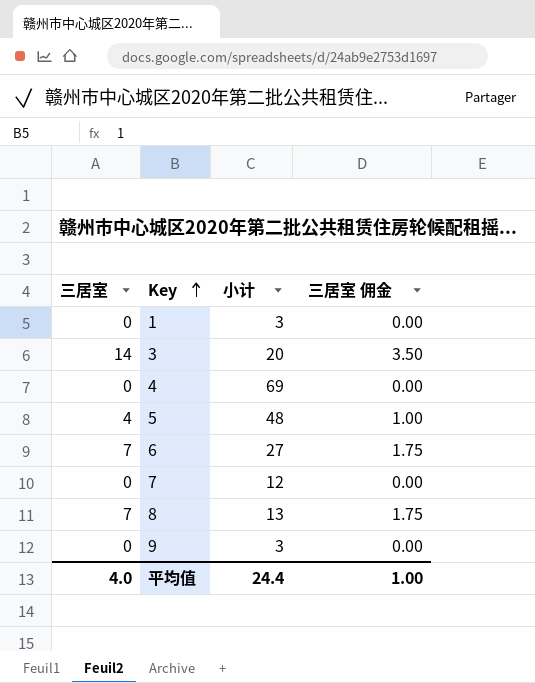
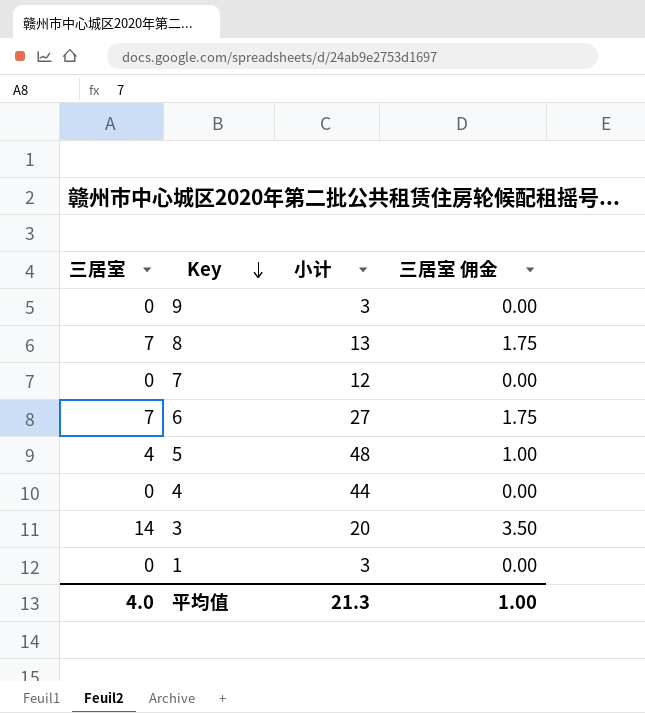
row order: Key ascending -> Key descending
4 | 小计: 69 -> 44
平均值 | 小计: 24.4 -> 21.3

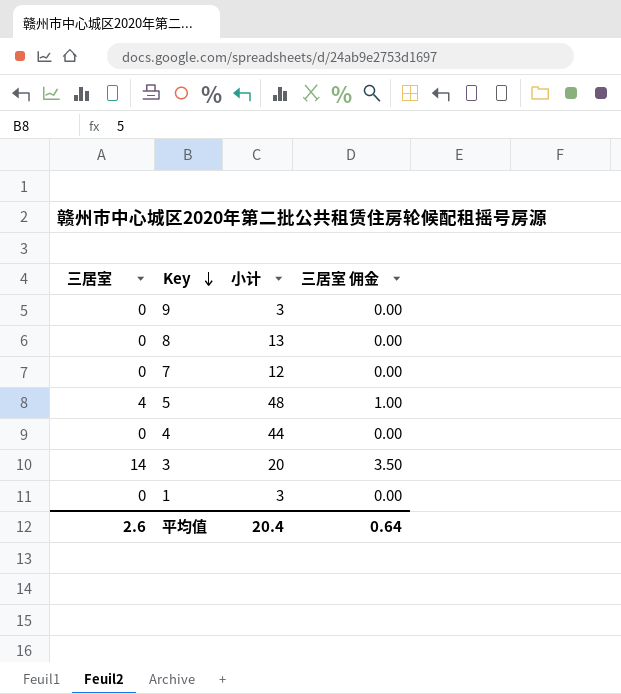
row 6: 7 | 27 | 1.75 -> none
8 | 三居室: 7 -> 0
8 | 三居室 佣金: 1.75 -> 0.00
平均值 | 三居室: 4.0 -> 2.6
平均值 | 小计: 21.3 -> 20.4
平均值 | 三居室 佣金: 1.00 -> 0.64

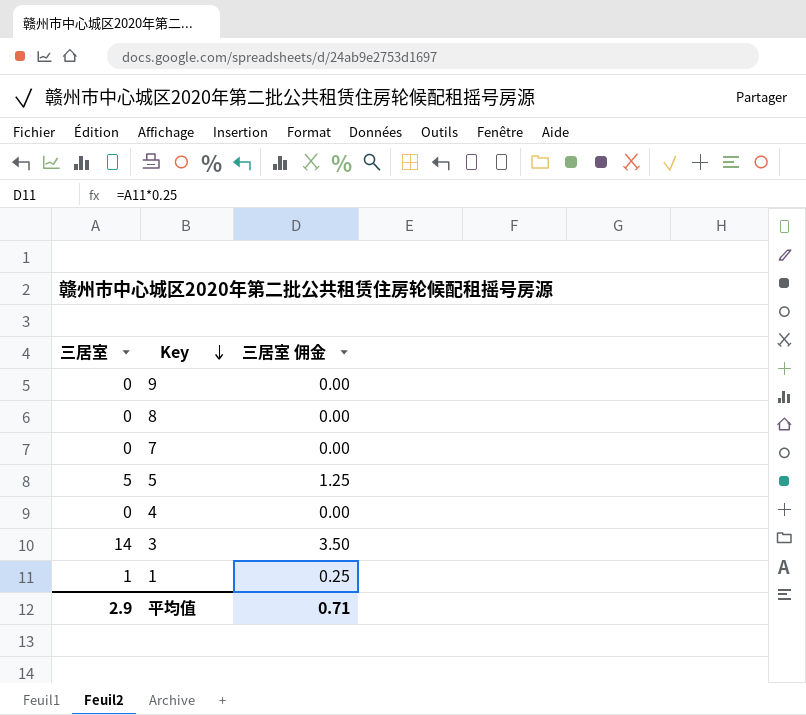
column 小计 | position: 3 -> none
5 | 三居室: 4 -> 5
5 | 三居室 佣金: 1.00 -> 1.25
1 | 三居室: 0 -> 1
1 | 三居室 佣金: 0.00 -> 0.25
平均值 | 三居室: 2.6 -> 2.9
平均值 | 三居室 佣金: 0.64 -> 0.71

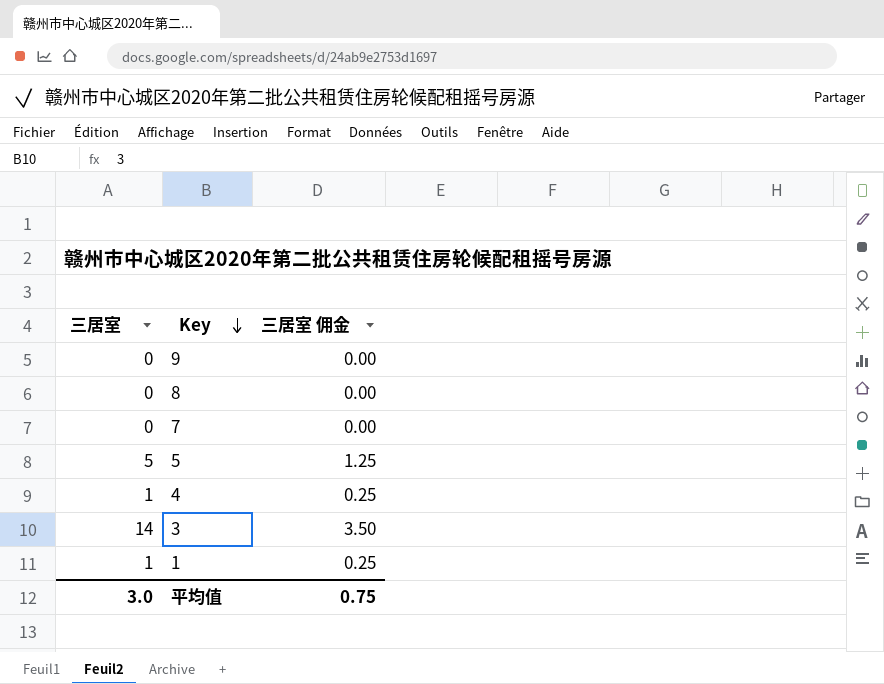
4 | 三居室: 0 -> 1
4 | 三居室 佣金: 0.00 -> 0.25
平均值 | 三居室: 2.9 -> 3.0
平均值 | 三居室 佣金: 0.71 -> 0.75

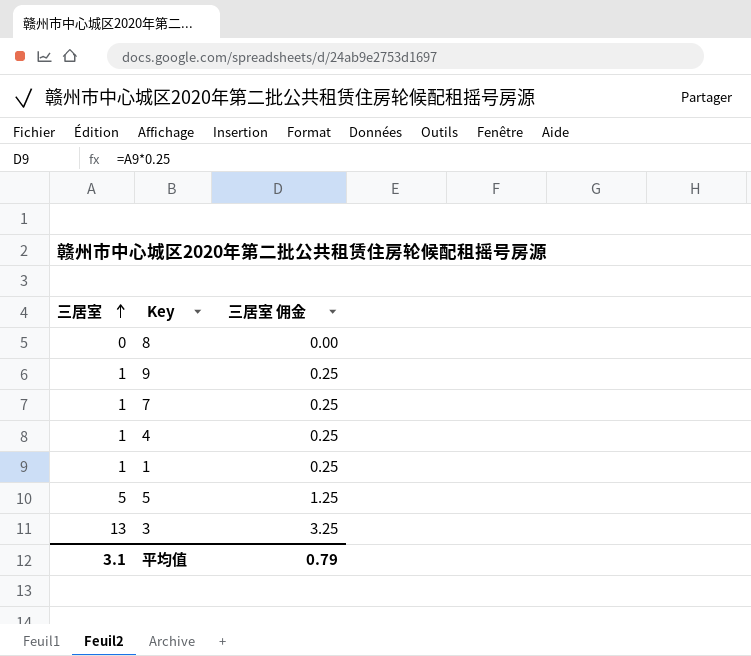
row order: Key descending -> 三居室 ascending
9 | 三居室: 0 -> 1
9 | 三居室 佣金: 0.00 -> 0.25
7 | 三居室: 0 -> 1
7 | 三居室 佣金: 0.00 -> 0.25
3 | 三居室: 14 -> 13
3 | 三居室 佣金: 3.50 -> 3.25
平均值 | 三居室: 3.0 -> 3.1
平均值 | 三居室 佣金: 0.75 -> 0.79

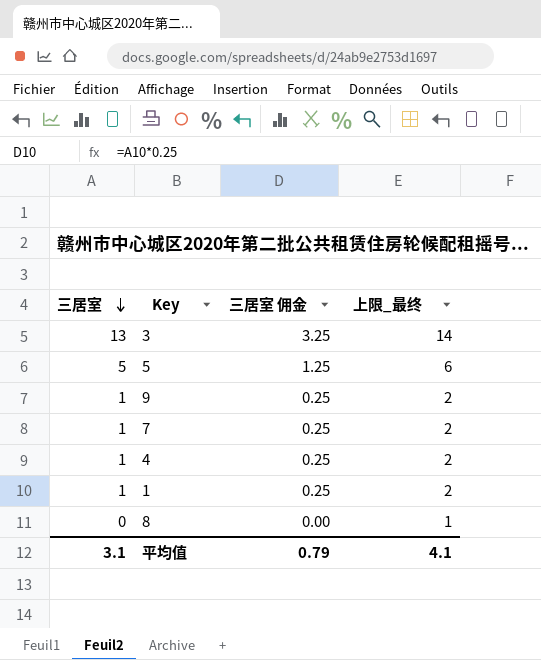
row order: 三居室 ascending -> 三居室 descending
column 上限_最终 | formula: none -> [三居室] + 1

